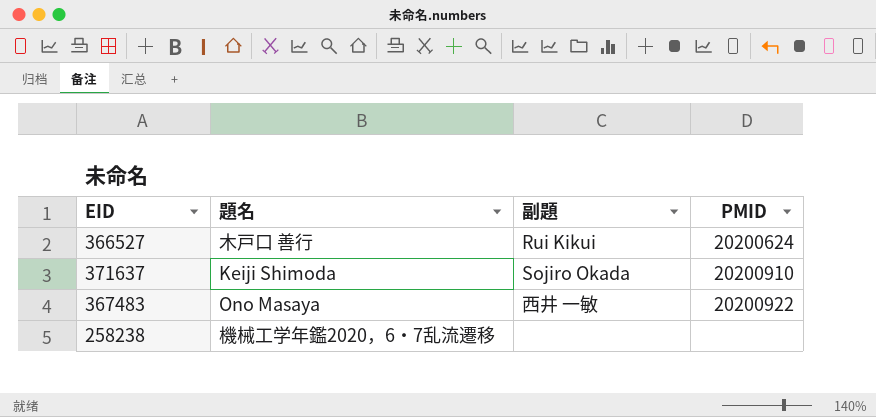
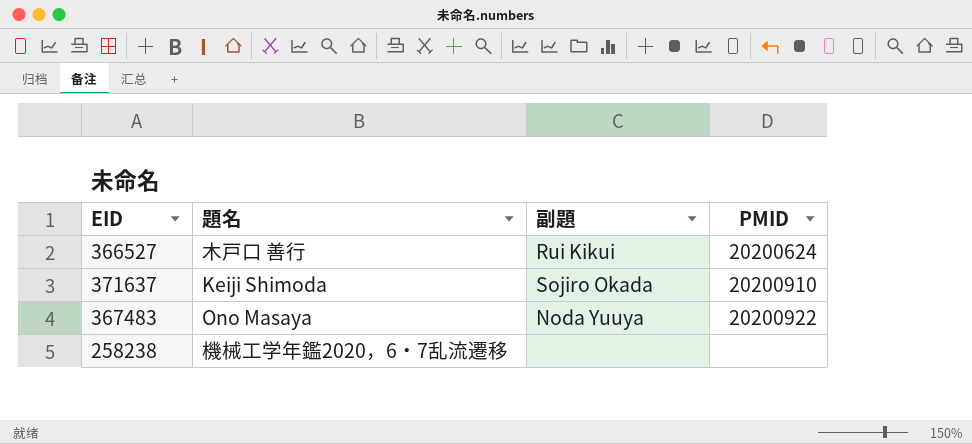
367483 | 副題: 西井 一敏 -> Noda Yuuya

